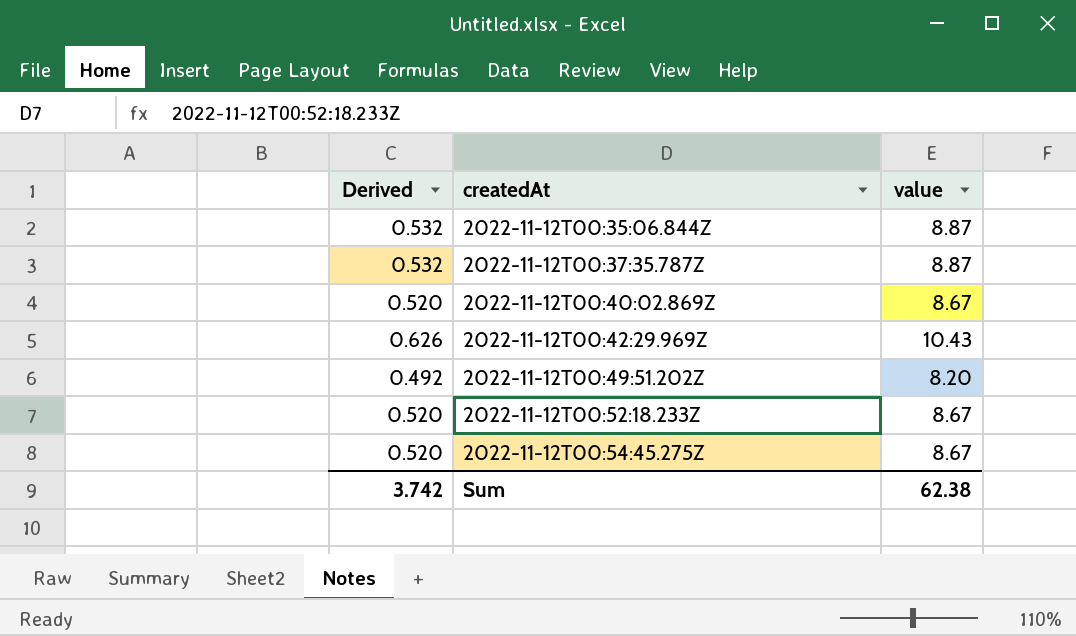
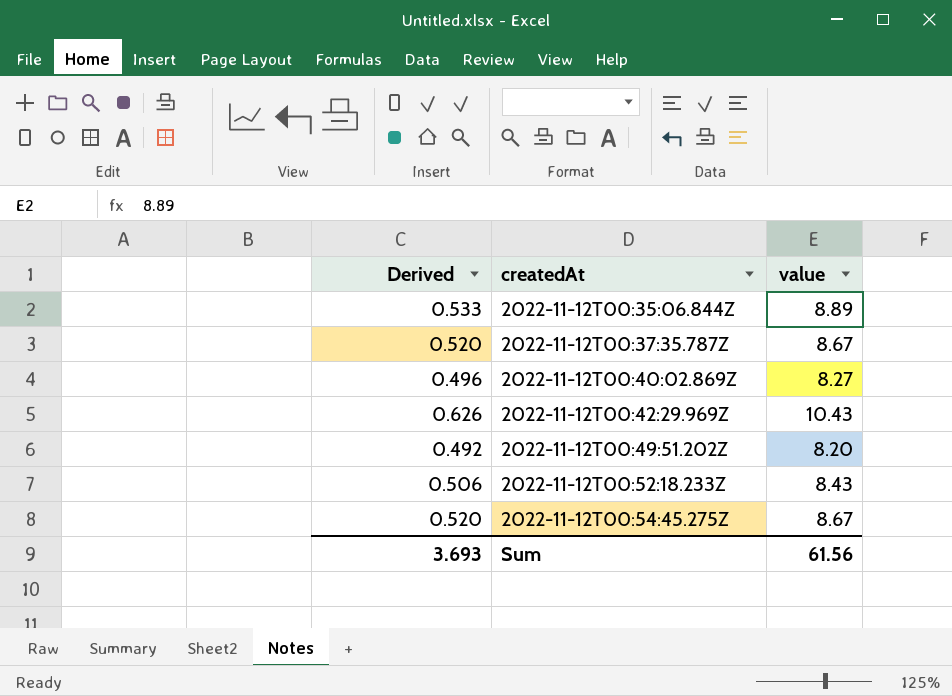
2022-11-12T00:35:06.844Z | Derived: 0.532 -> 0.533
2022-11-12T00:35:06.844Z | value: 8.87 -> 8.89
2022-11-12T00:37:35.787Z | Derived: 0.532 -> 0.520
2022-11-12T00:37:35.787Z | value: 8.87 -> 8.67
2022-11-12T00:40:02.869Z | Derived: 0.520 -> 0.496
2022-11-12T00:40:02.869Z | value: 8.67 -> 8.27
2022-11-12T00:52:18.233Z | Derived: 0.520 -> 0.506
2022-11-12T00:52:18.233Z | value: 8.67 -> 8.43
Sum | Derived: 3.742 -> 3.693
Sum | value: 62.38 -> 61.56

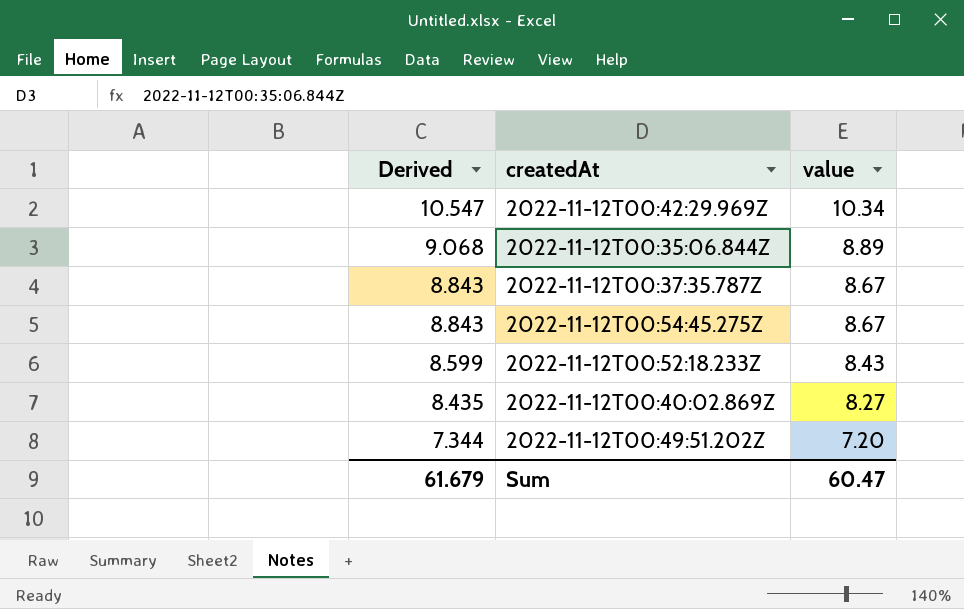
row order: createdAt ascending -> Derived descending
column Derived | formula: [value] * 0.06 -> [value] * 1.02
2022-11-12T00:42:29.969Z | value: 10.43 -> 10.34
2022-11-12T00:49:51.202Z | value: 8.20 -> 7.20
Sum | Derived: 3.693 -> 61.679
Sum | value: 61.56 -> 60.47

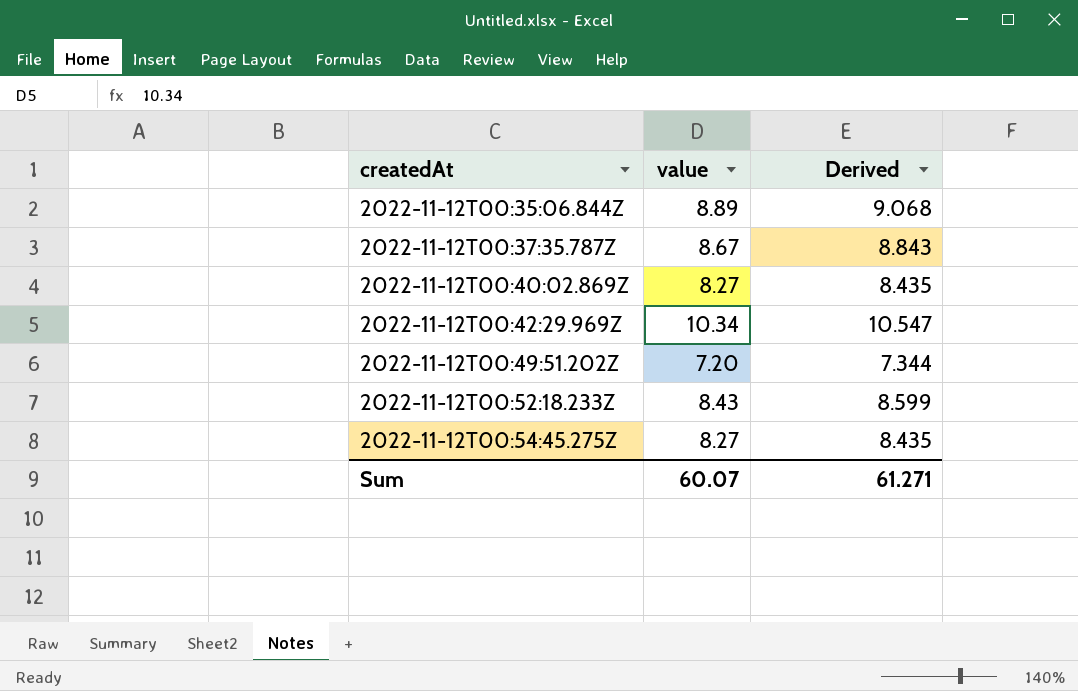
row order: Derived descending -> createdAt ascending
column Derived | position: 1 -> 3
2022-11-12T00:54:45.275Z | value: 8.67 -> 8.27
2022-11-12T00:54:45.275Z | Derived: 8.843 -> 8.435
Sum | value: 60.47 -> 60.07
Sum | Derived: 61.679 -> 61.271

